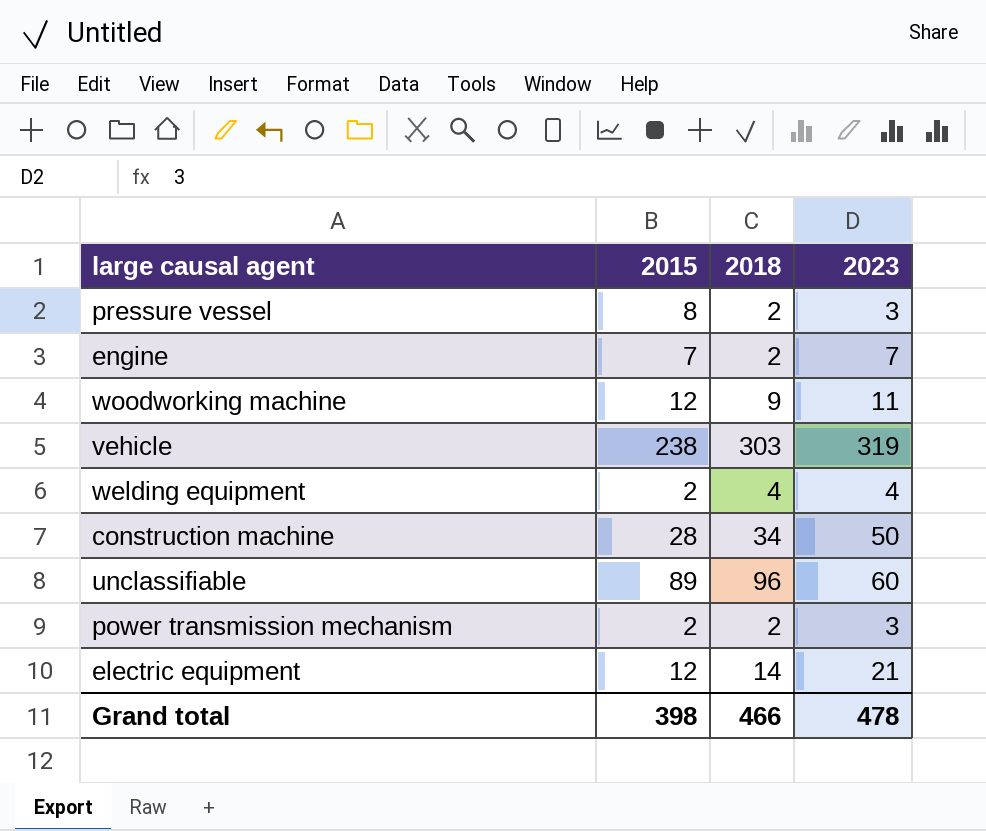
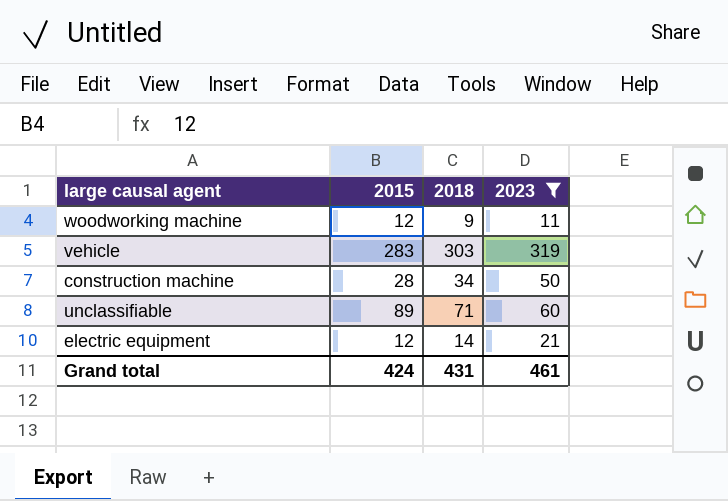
filter: none -> 2023 >= 11
vehicle | 2015: 238 -> 283
unclassifiable | 2018: 96 -> 71
Grand total | 2015: 398 -> 424
Grand total | 2018: 466 -> 431
Grand total | 2023: 478 -> 461

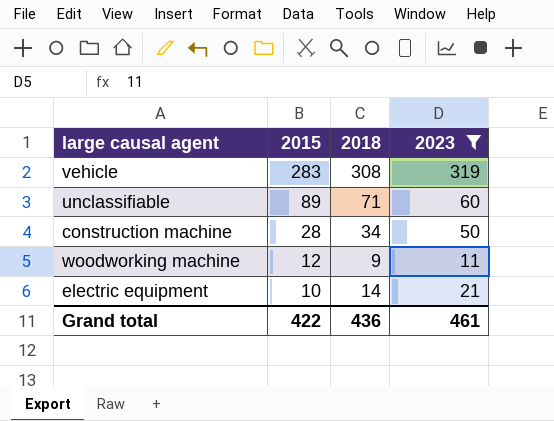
row order: none -> 2015 descending
vehicle | 2018: 303 -> 308
electric equipment | 2015: 12 -> 10
Grand total | 2015: 424 -> 422
Grand total | 2018: 431 -> 436

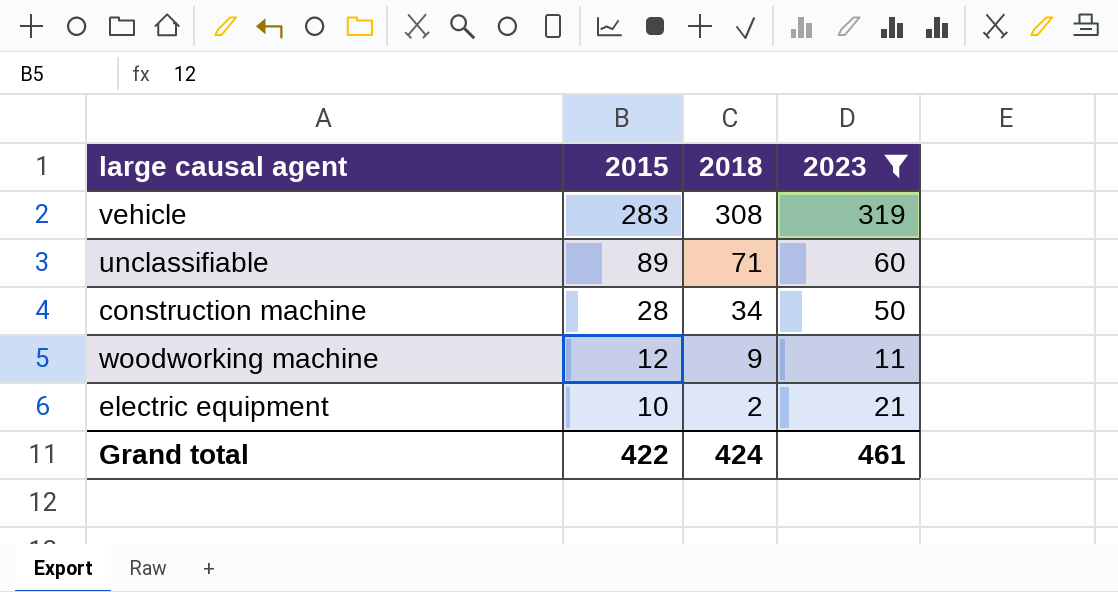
electric equipment | 2018: 14 -> 2
Grand total | 2018: 436 -> 424

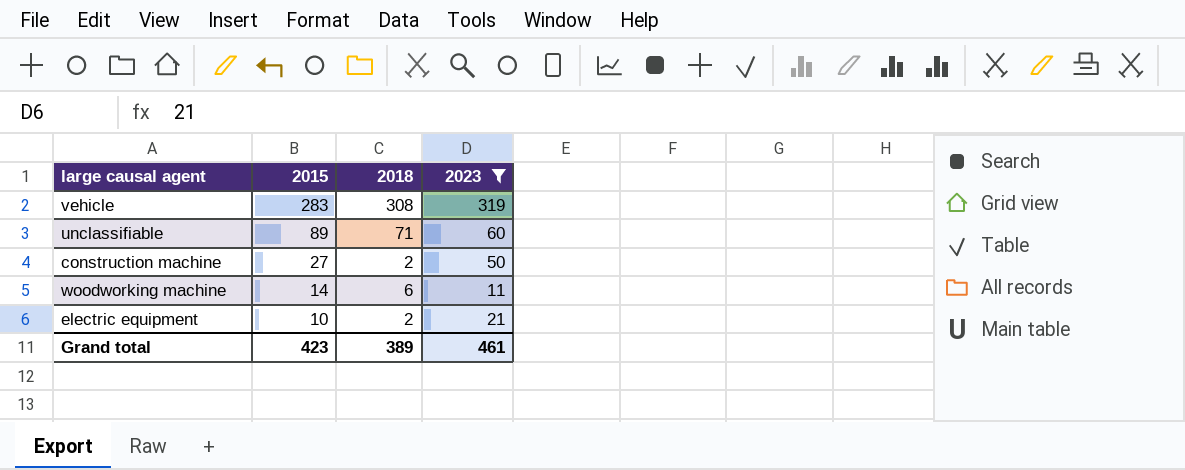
construction machine | 2015: 28 -> 27
construction machine | 2018: 34 -> 2
woodworking machine | 2015: 12 -> 14
woodworking machine | 2018: 9 -> 6
Grand total | 2015: 422 -> 423
Grand total | 2018: 424 -> 389

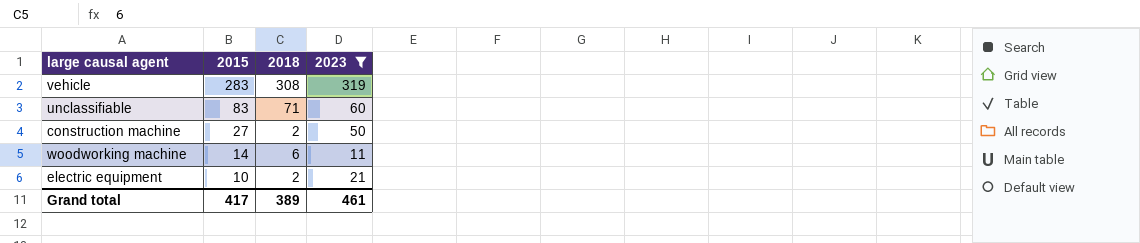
unclassifiable | 2015: 89 -> 83
Grand total | 2015: 423 -> 417

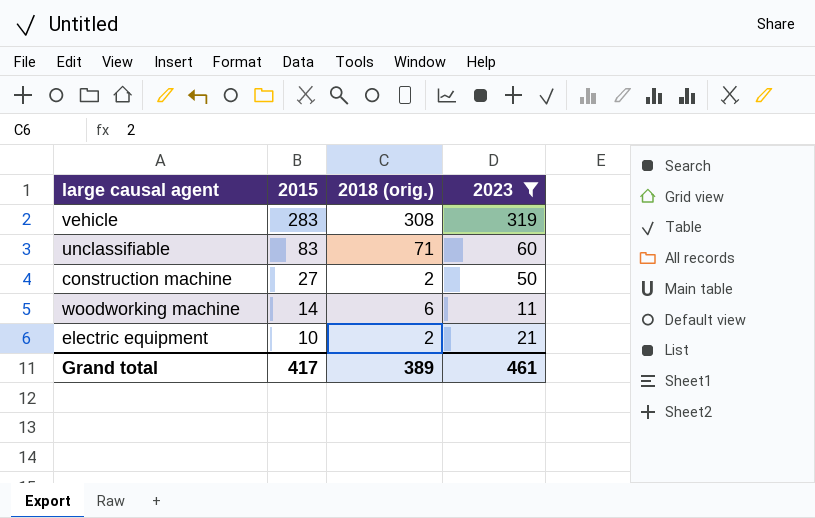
column name: 2018 -> 2018 (orig.)

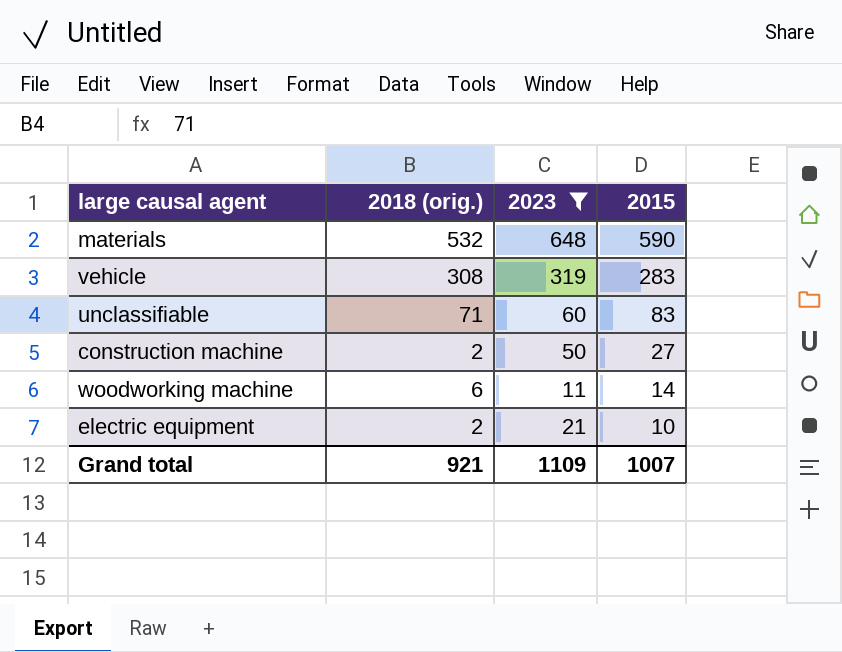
column 2015 | position: 2 -> 4
row materials: none -> 532 | 648 | 590
Grand total | 2018 (orig.): 389 -> 921
Grand total | 2023: 461 -> 1109
Grand total | 2015: 417 -> 1007

